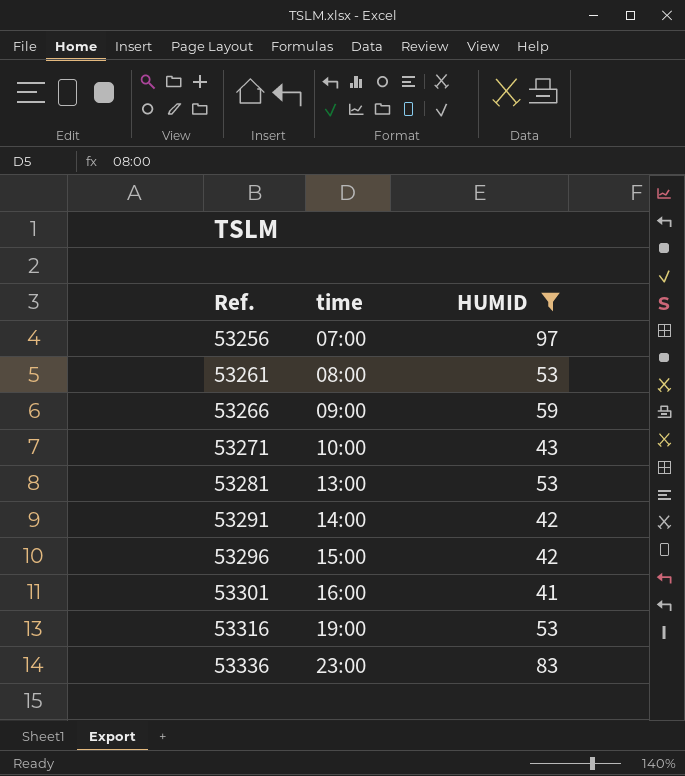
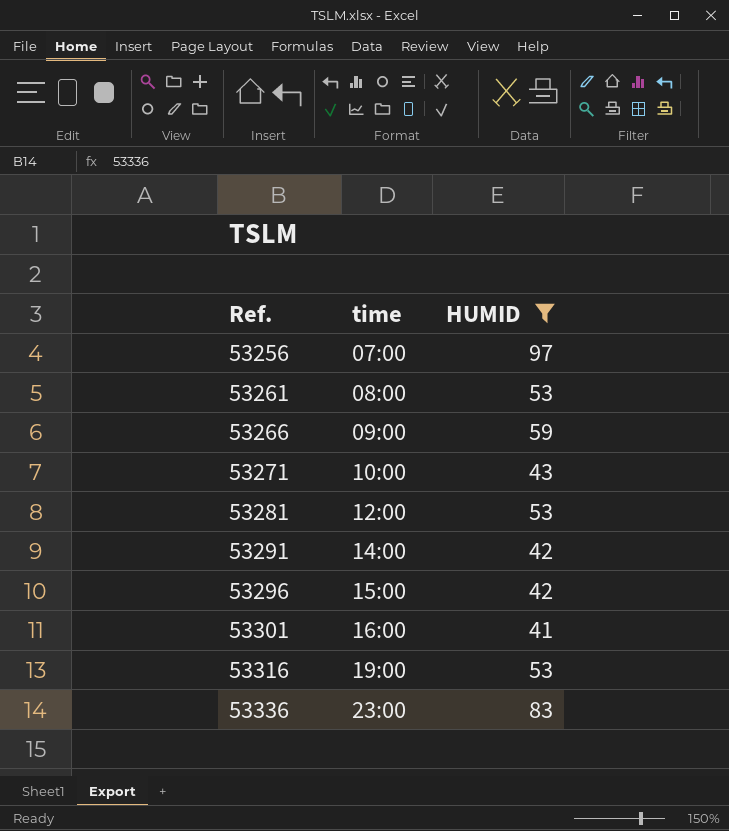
53281 | time: 13:00 -> 12:00

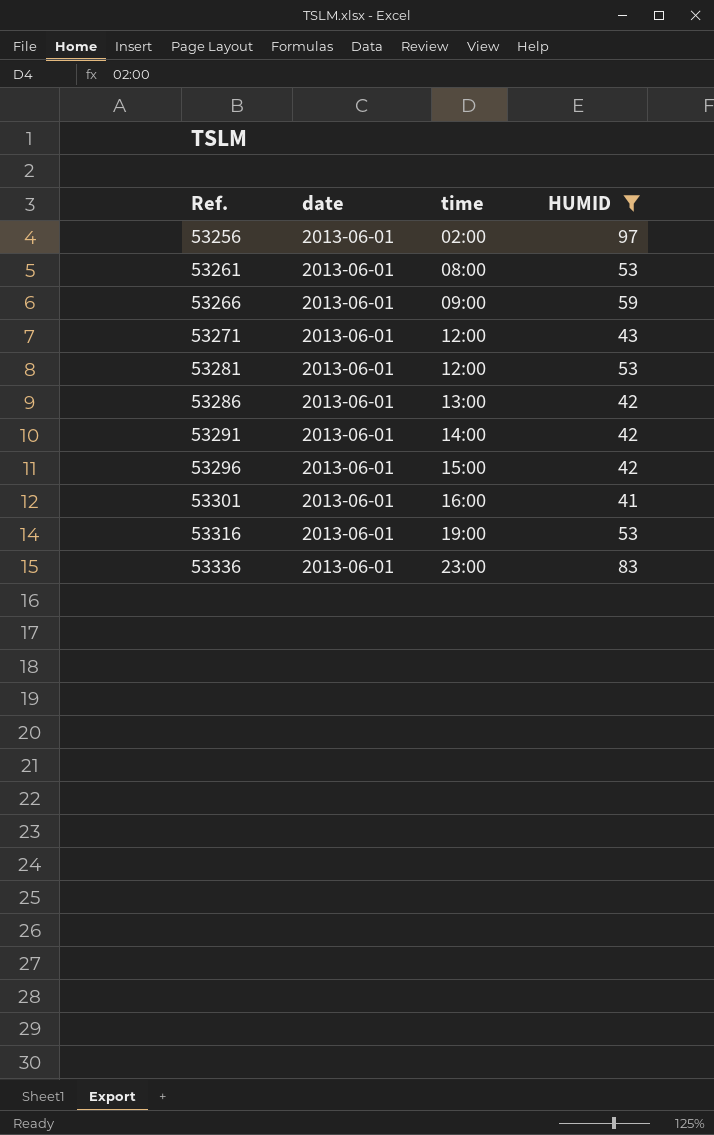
column date | position: none -> 2
53256 | time: 07:00 -> 02:00
53271 | time: 10:00 -> 12:00
row 53286: none -> 2013-06-01 | 13:00 | 42

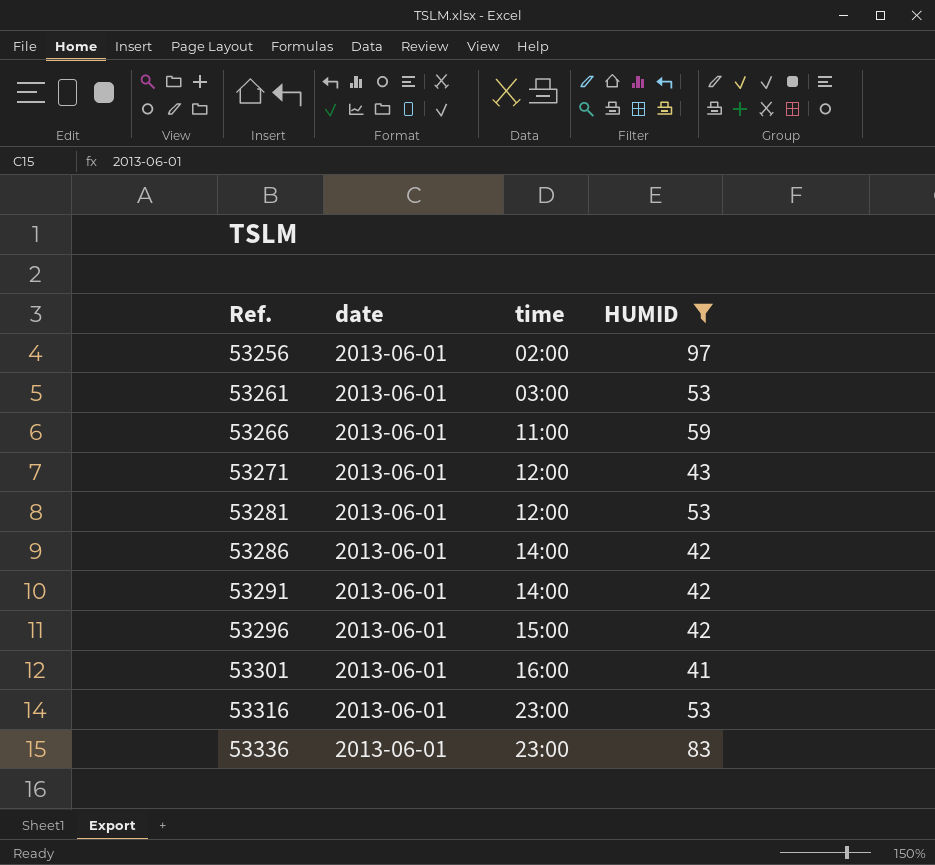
53261 | time: 08:00 -> 03:00
53266 | time: 09:00 -> 11:00
53286 | time: 13:00 -> 14:00
53316 | time: 19:00 -> 23:00

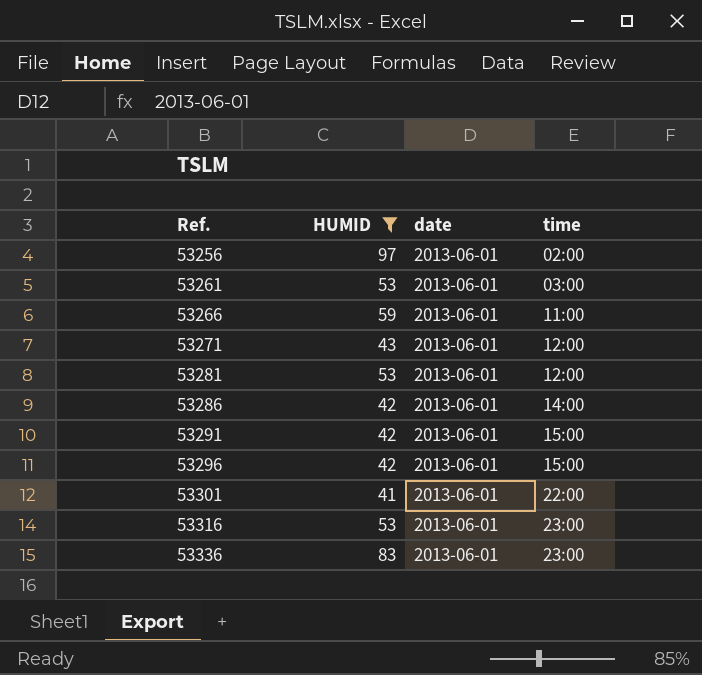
column HUMID | position: 4 -> 2
53291 | time: 14:00 -> 15:00
53301 | time: 16:00 -> 22:00

